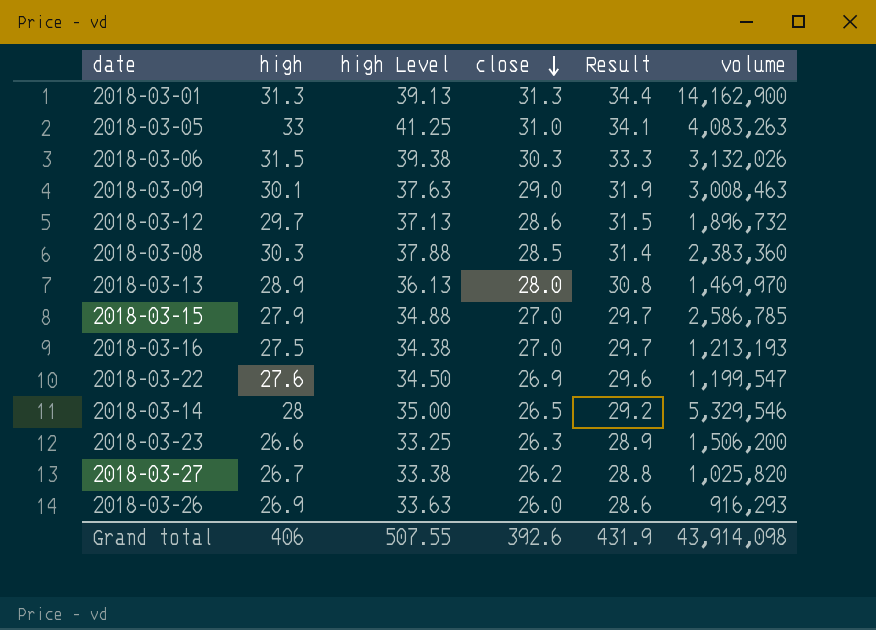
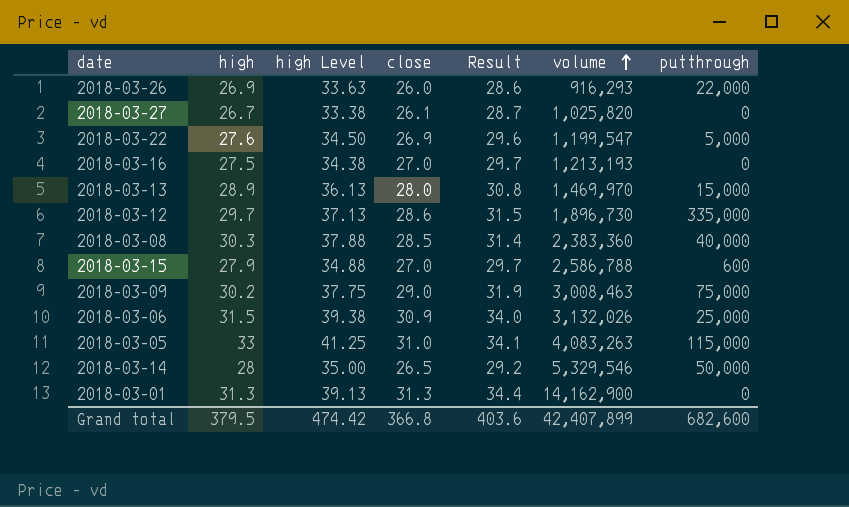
row order: close descending -> volume ascending
column putthrough | position: none -> 7
row 2018-03-23: 26.6 | 33.25 | 26.3 | 28.9 | 1,506,200 -> none
2018-03-27 | close: 26.2 -> 26.1
2018-03-27 | Result: 28.8 -> 28.7
2018-03-12 | volume: 1,896,732 -> 1,896,730
2018-03-15 | volume: 2,586,785 -> 2,586,788
2018-03-09 | high: 30.1 -> 30.2
2018-03-09 | high Level: 37.63 -> 37.75
2018-03-06 | close: 30.3 -> 30.9
2018-03-06 | Result: 33.3 -> 34.0
Grand total | high: 406 -> 379.5
Grand total | high Level: 507.55 -> 474.42
Grand total | close: 392.6 -> 366.8
Grand total | Result: 431.9 -> 403.6
Grand total | volume: 43,914,098 -> 42,407,899

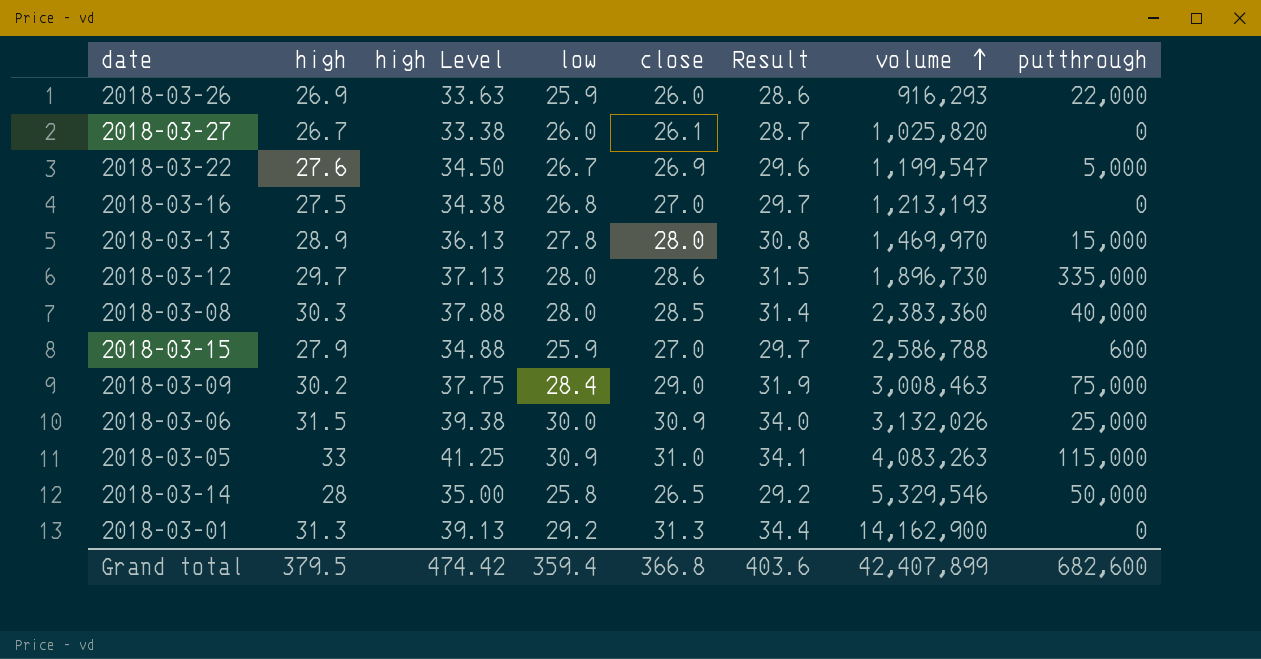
column low | position: none -> 4

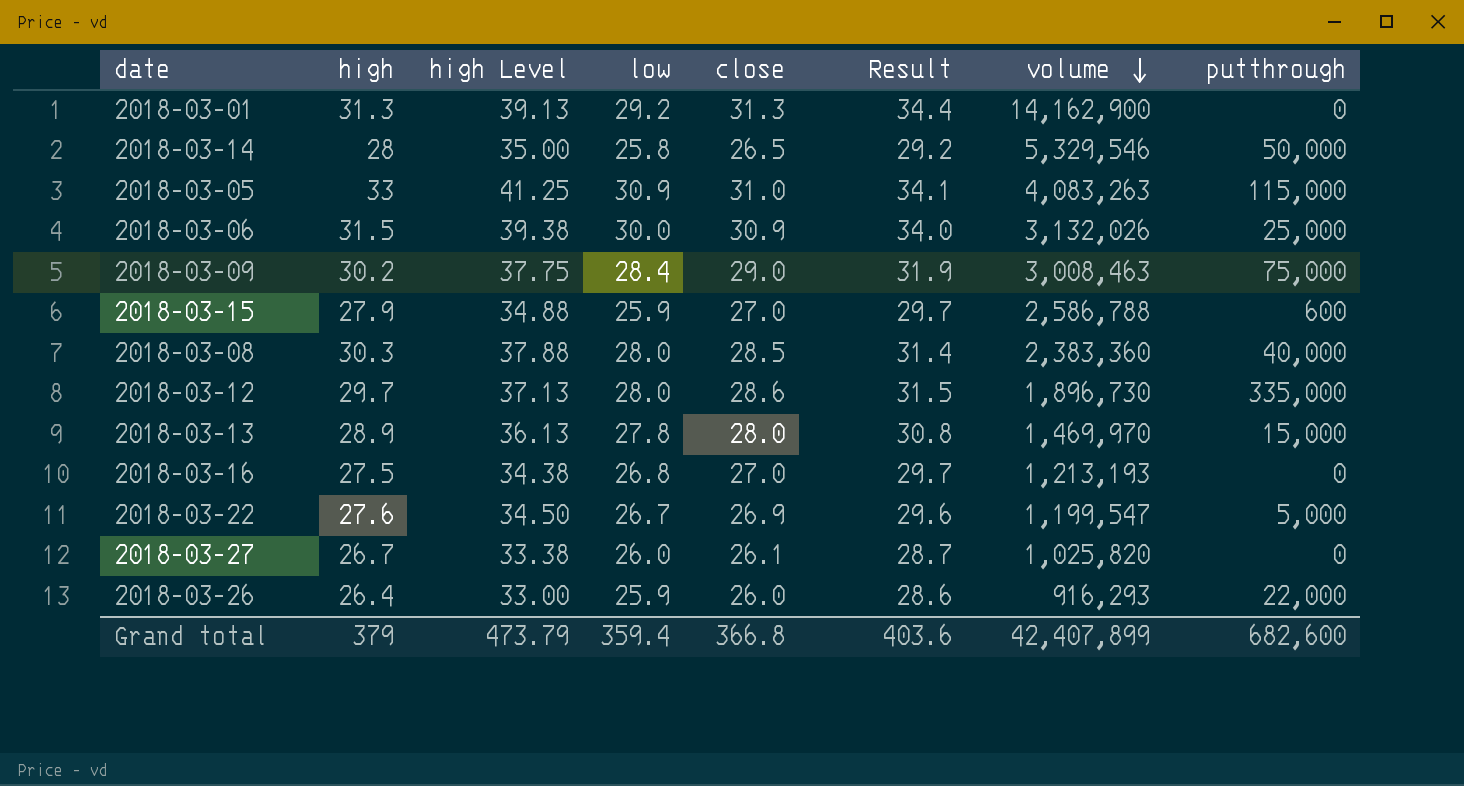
row order: volume ascending -> volume descending
2018-03-26 | high: 26.9 -> 26.4
2018-03-26 | high Level: 33.63 -> 33.00
Grand total | high: 379.5 -> 379
Grand total | high Level: 474.42 -> 473.79

